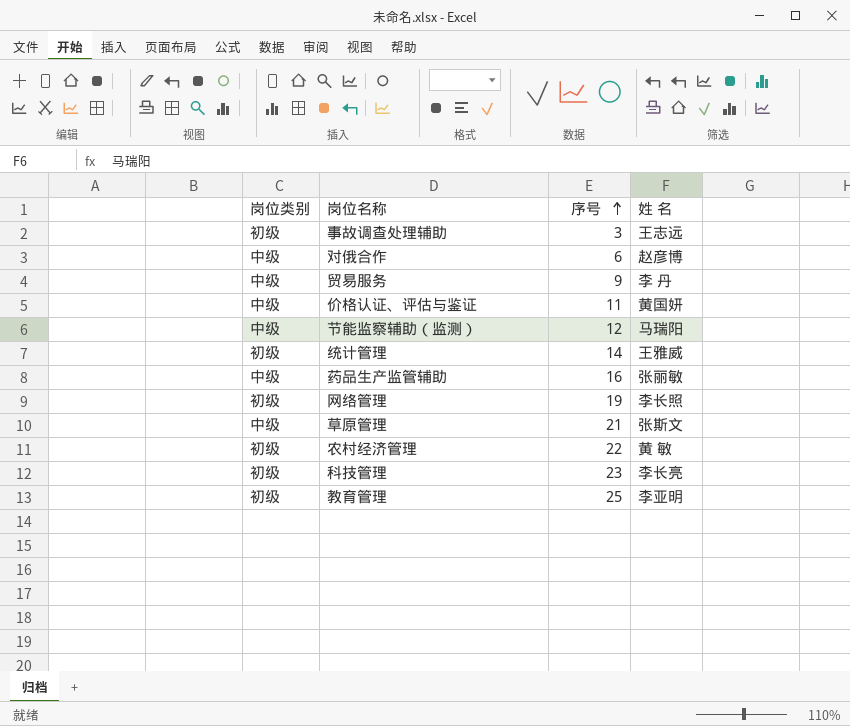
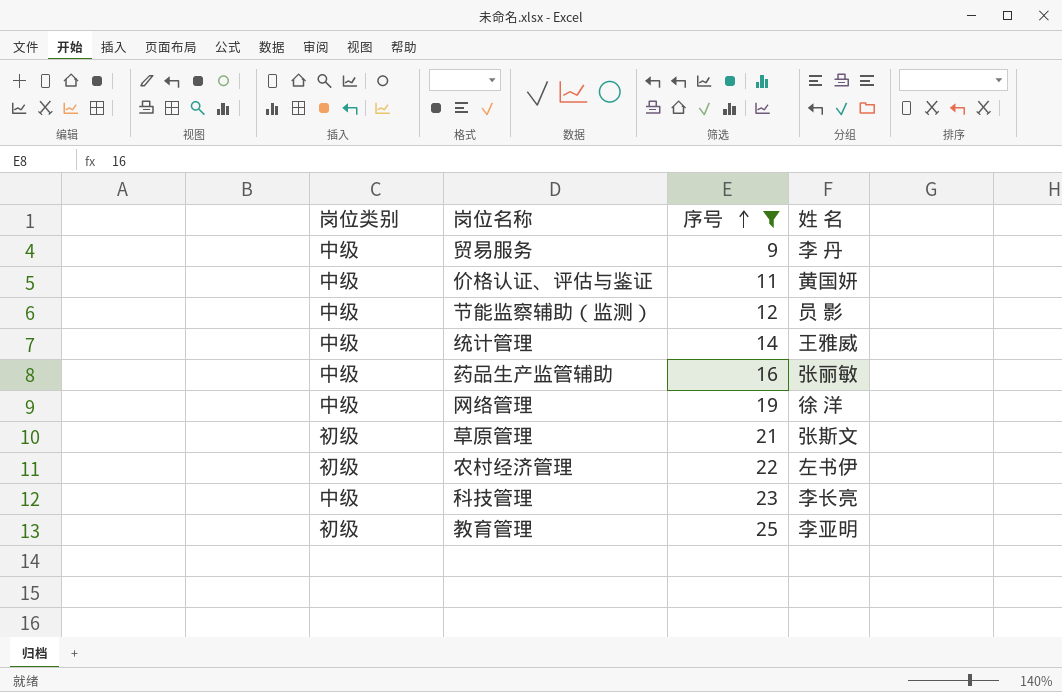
filter: none -> 序号 >= 9
节能监察辅助（监测） | 姓 名: 马瑞阳 -> 员 影
统计管理 | 岗位类别: 初级 -> 中级
网络管理 | 岗位类别: 初级 -> 中级
网络管理 | 姓 名: 李长照 -> 徐 洋
草原管理 | 岗位类别: 中级 -> 初级
农村经济管理 | 姓 名: 黄 敏 -> 左书伊
科技管理 | 岗位类别: 初级 -> 中级

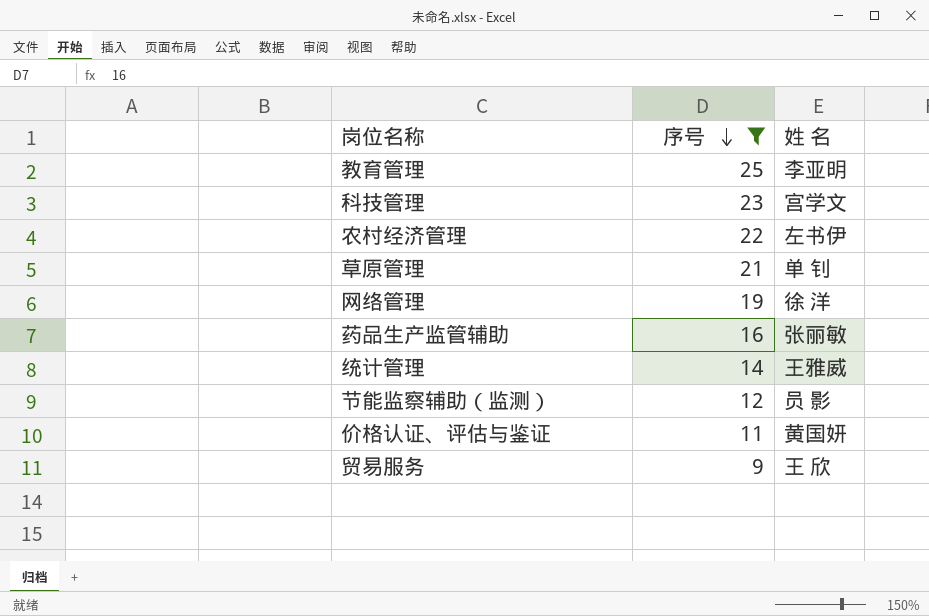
row order: 序号 ascending -> 序号 descending
column 岗位类别 | position: 1 -> none
科技管理 | 姓 名: 李长亮 -> 宫学文
草原管理 | 姓 名: 张斯文 -> 单 钊
贸易服务 | 姓 名: 李 丹 -> 王 欣

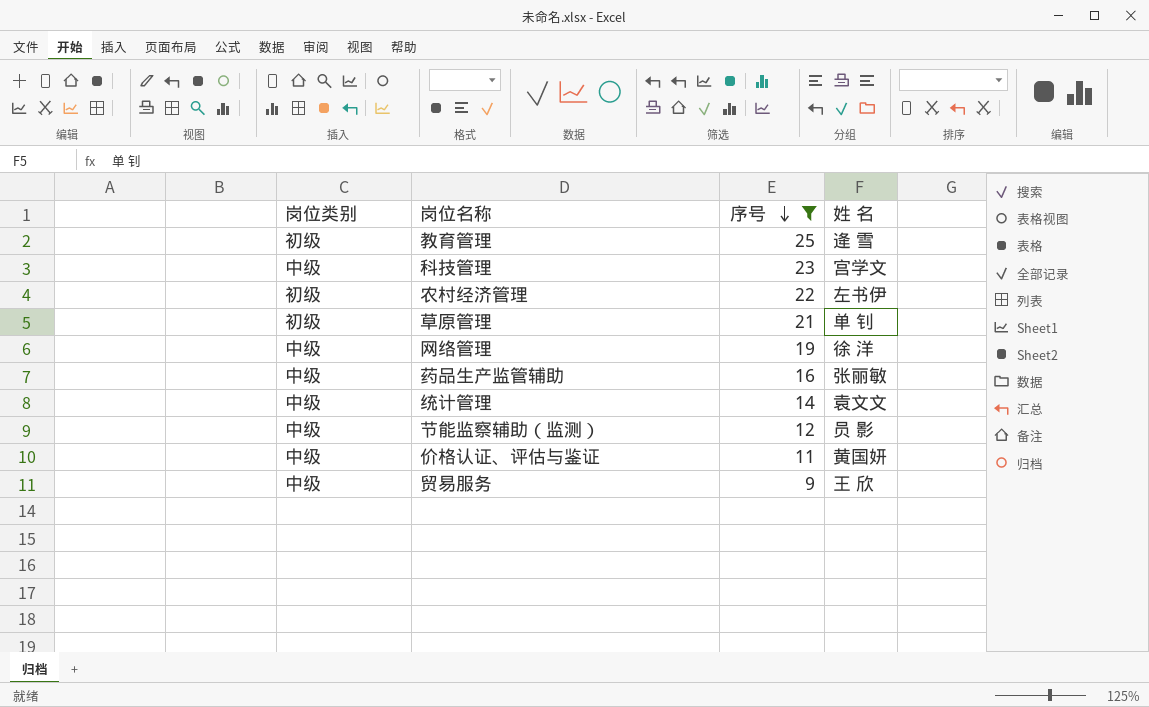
column 岗位类别 | position: none -> 1
教育管理 | 姓 名: 李亚明 -> 逄 雪
统计管理 | 姓 名: 王雅威 -> 袁文文

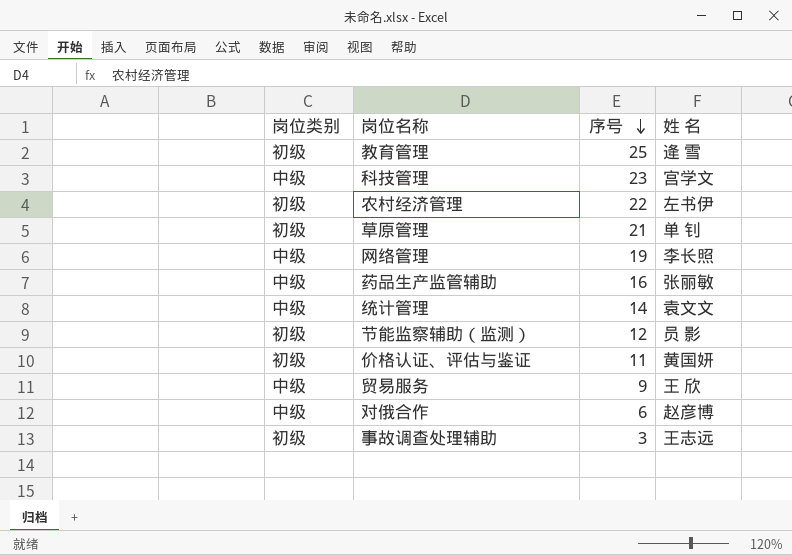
filter: 序号 >= 9 -> none
网络管理 | 姓 名: 徐 洋 -> 李长照
节能监察辅助（监测） | 岗位类别: 中级 -> 初级
价格认证、评估与鉴证 | 岗位类别: 中级 -> 初级

